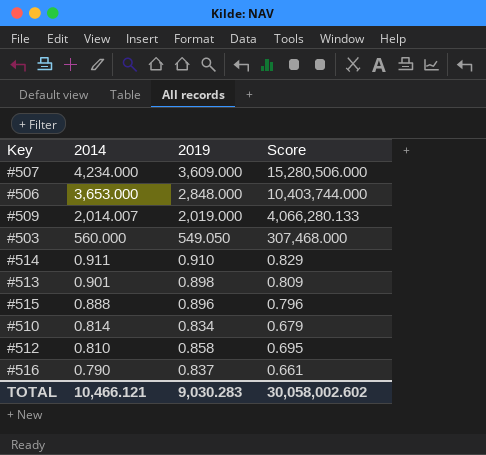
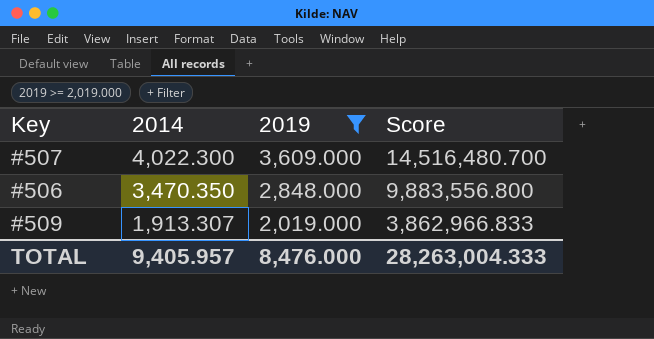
filter: none -> 2019 >= 2,019.000
#507 | 2014: 4,234.000 -> 4,022.300
#507 | Score: 15,280,506.000 -> 14,516,480.700
#506 | 2014: 3,653.000 -> 3,470.350
#506 | Score: 10,403,744.000 -> 9,883,556.800
#509 | 2014: 2,014.007 -> 1,913.307
#509 | Score: 4,066,280.133 -> 3,862,966.833
TOTAL | 2014: 10,466.121 -> 9,405.957
TOTAL | 2019: 9,030.283 -> 8,476.000
TOTAL | Score: 30,058,002.602 -> 28,263,004.333

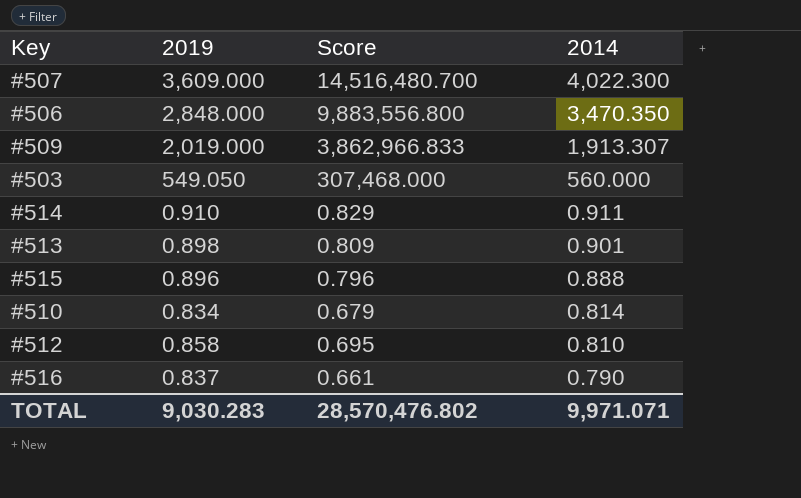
filter: 2019 >= 2,019.000 -> none
column 2014 | position: 2 -> 4
TOTAL | 2019: 8,476.000 -> 9,030.283
TOTAL | Score: 28,263,004.333 -> 28,570,476.802
TOTAL | 2014: 9,405.957 -> 9,971.071

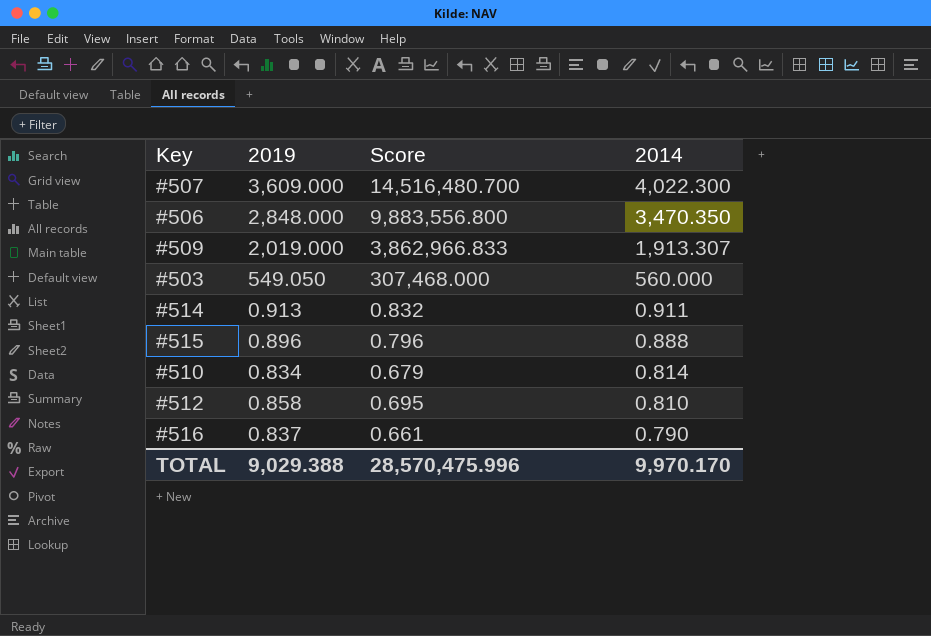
row #513: 0.898 | 0.809 | 0.901 -> none
#514 | 2019: 0.910 -> 0.913
#514 | Score: 0.829 -> 0.832
TOTAL | 2019: 9,030.283 -> 9,029.388
TOTAL | Score: 28,570,476.802 -> 28,570,475.996
TOTAL | 2014: 9,971.071 -> 9,970.170

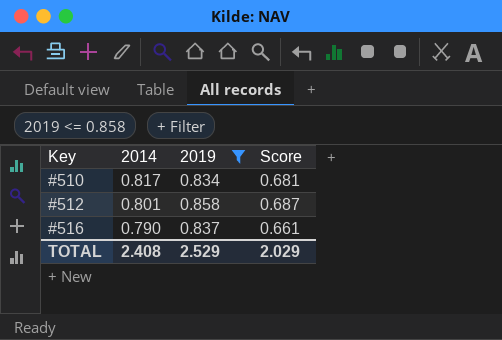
filter: none -> 2019 <= 0.858
column 2014 | position: 4 -> 2
#510 | 2014: 0.814 -> 0.817
#510 | Score: 0.679 -> 0.681
#512 | 2014: 0.810 -> 0.801
#512 | Score: 0.695 -> 0.687
TOTAL | 2014: 9,970.170 -> 2.408
TOTAL | 2019: 9,029.388 -> 2.529
TOTAL | Score: 28,570,475.996 -> 2.029

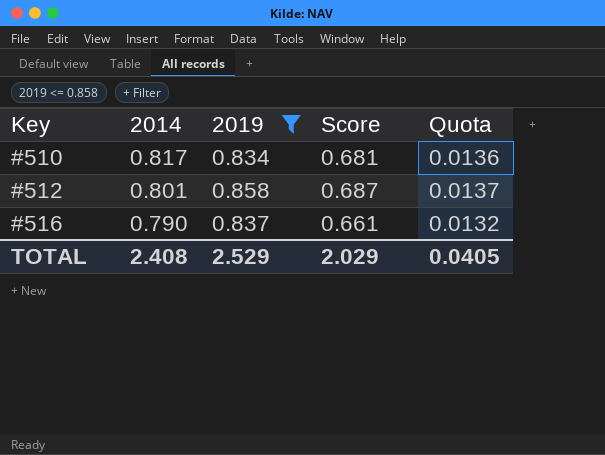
column Quota | formula: none -> [Score] * 0.02

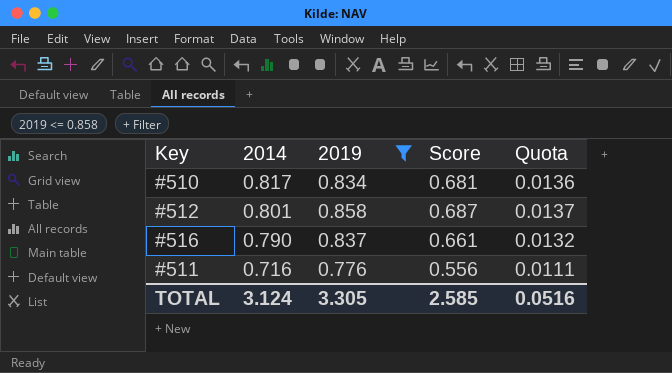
row #511: none -> 0.716 | 0.776 | 0.556 | 0.0111
TOTAL | 2014: 2.408 -> 3.124
TOTAL | 2019: 2.529 -> 3.305
TOTAL | Score: 2.029 -> 2.585
TOTAL | Quota: 0.0405 -> 0.0516

